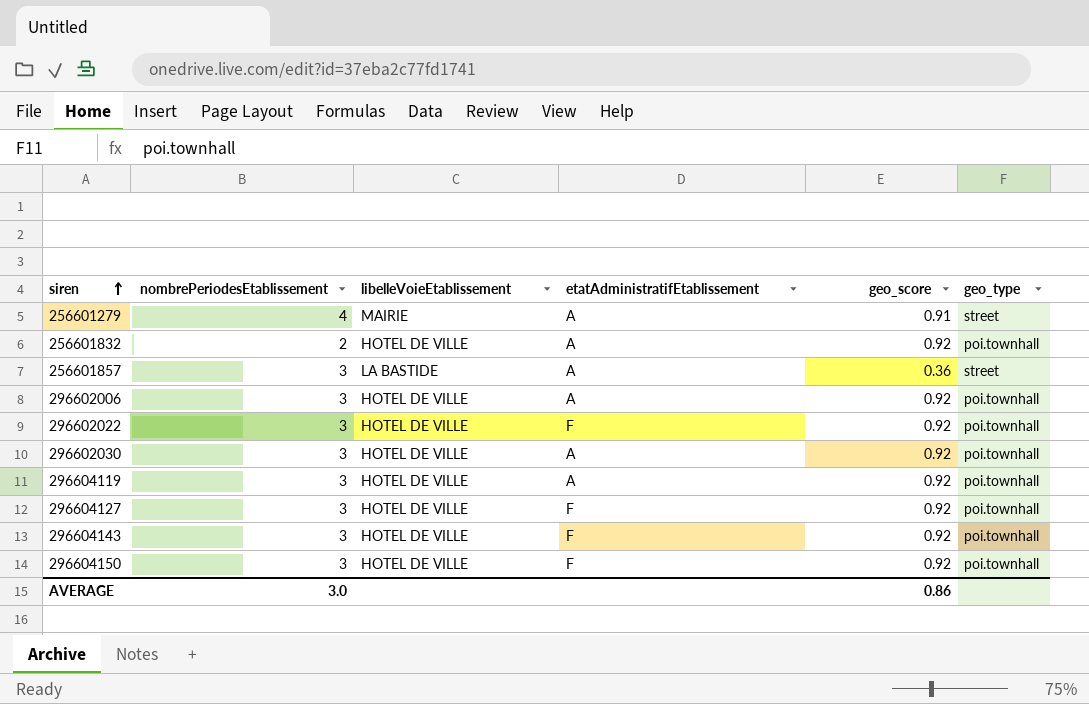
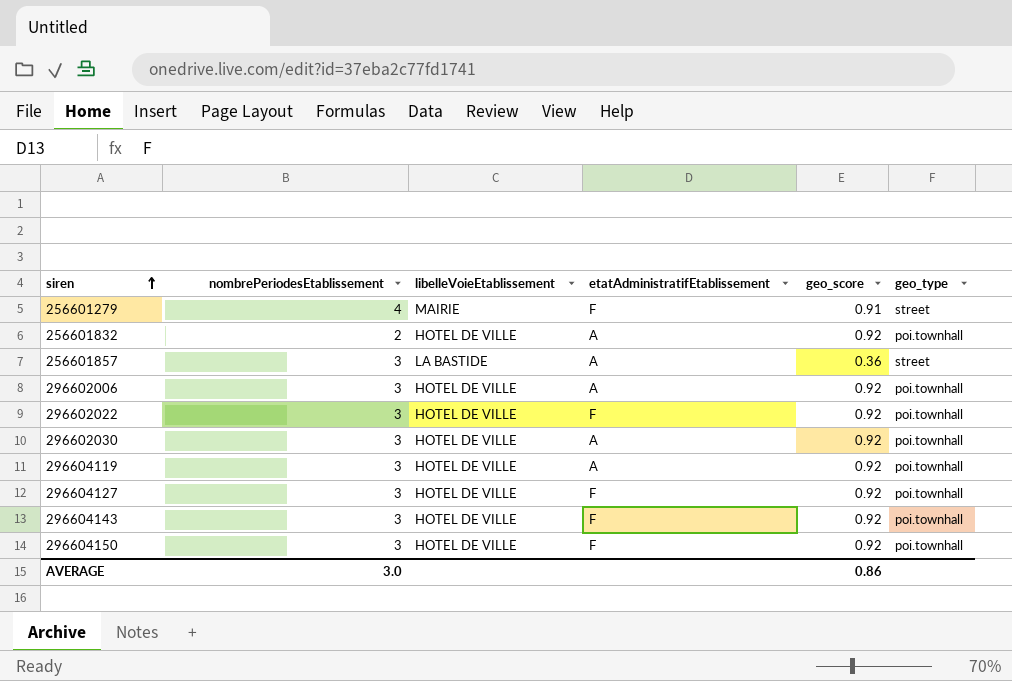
256601279 | etatAdministratifEtablissement: A -> F

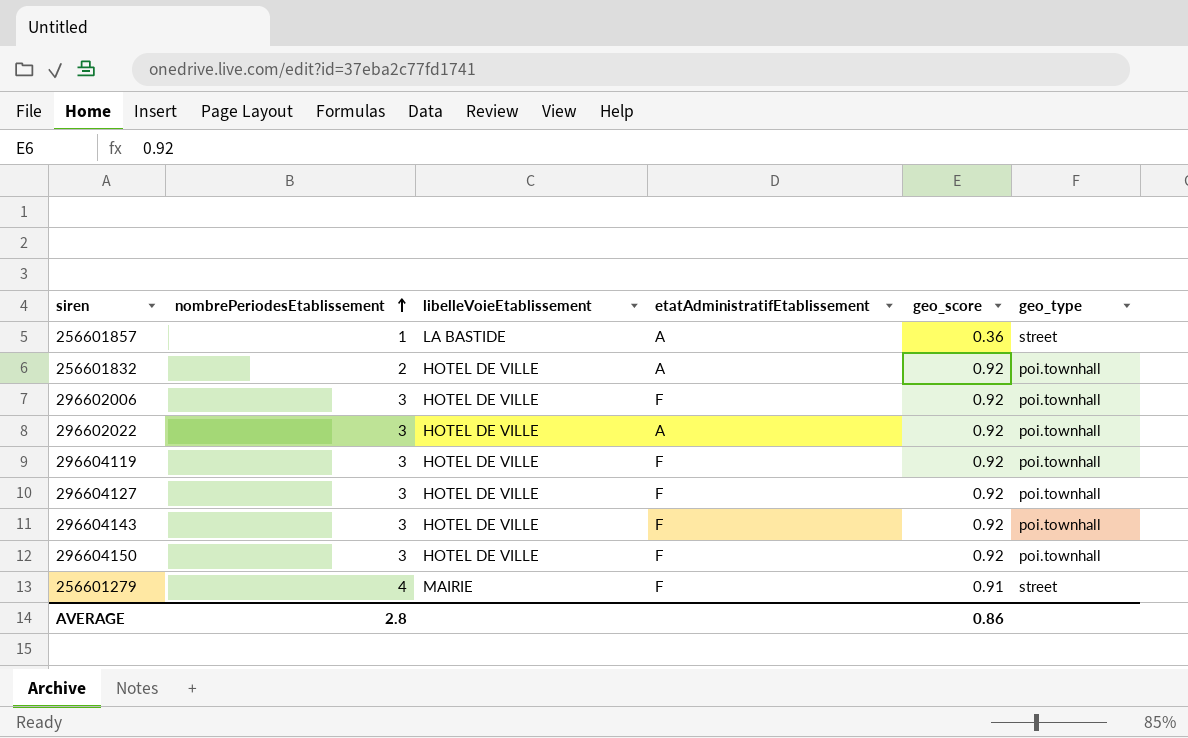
row order: siren ascending -> nombrePeriodesEtablissement ascending
row 296602030: 3 | HOTEL DE VILLE | A | 0.92 | poi.townhall -> none
256601857 | nombrePeriodesEtablissement: 3 -> 1
296602006 | etatAdministratifEtablissement: A -> F
296602022 | etatAdministratifEtablissement: F -> A
296604119 | etatAdministratifEtablissement: A -> F
AVERAGE | nombrePeriodesEtablissement: 3.0 -> 2.8

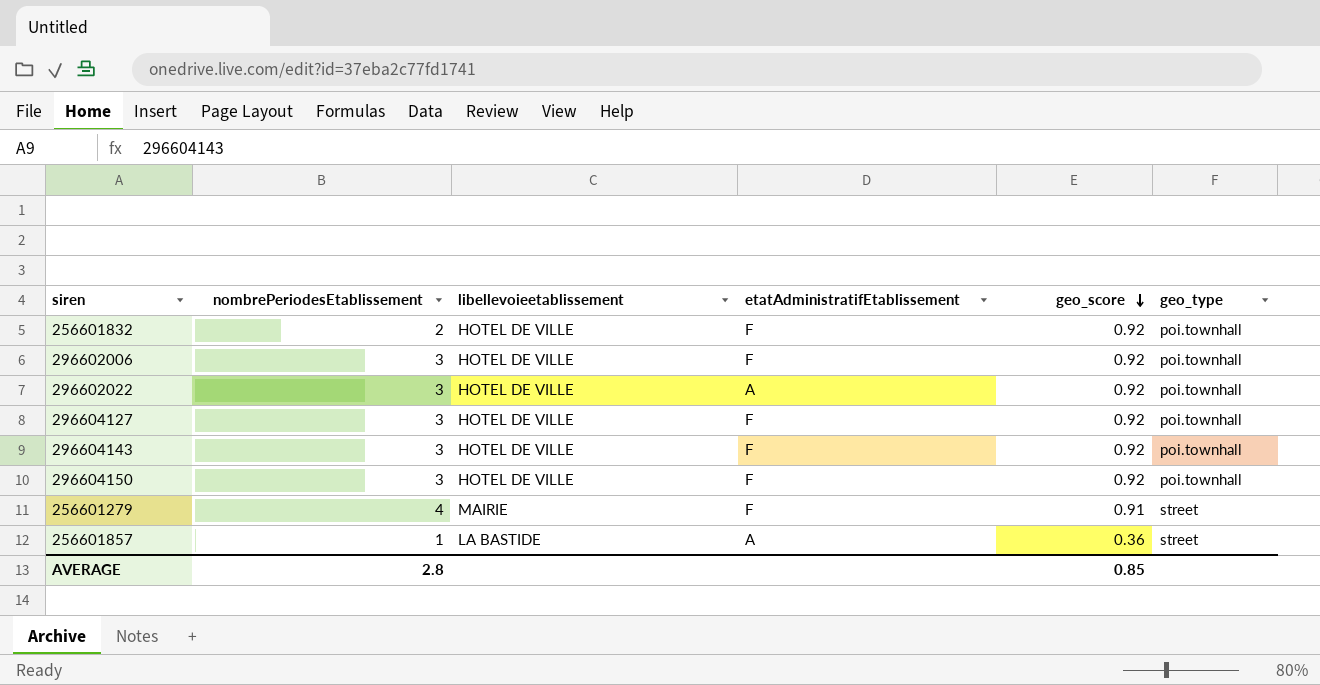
row order: nombrePeriodesEtablissement ascending -> geo_score descending
column name: libelleVoieEtablissement -> libellevoieetablissement
row 296604119: 3 | HOTEL DE VILLE | F | 0.92 | poi.townhall -> none
256601832 | etatAdministratifEtablissement: A -> F
AVERAGE | geo_score: 0.86 -> 0.85

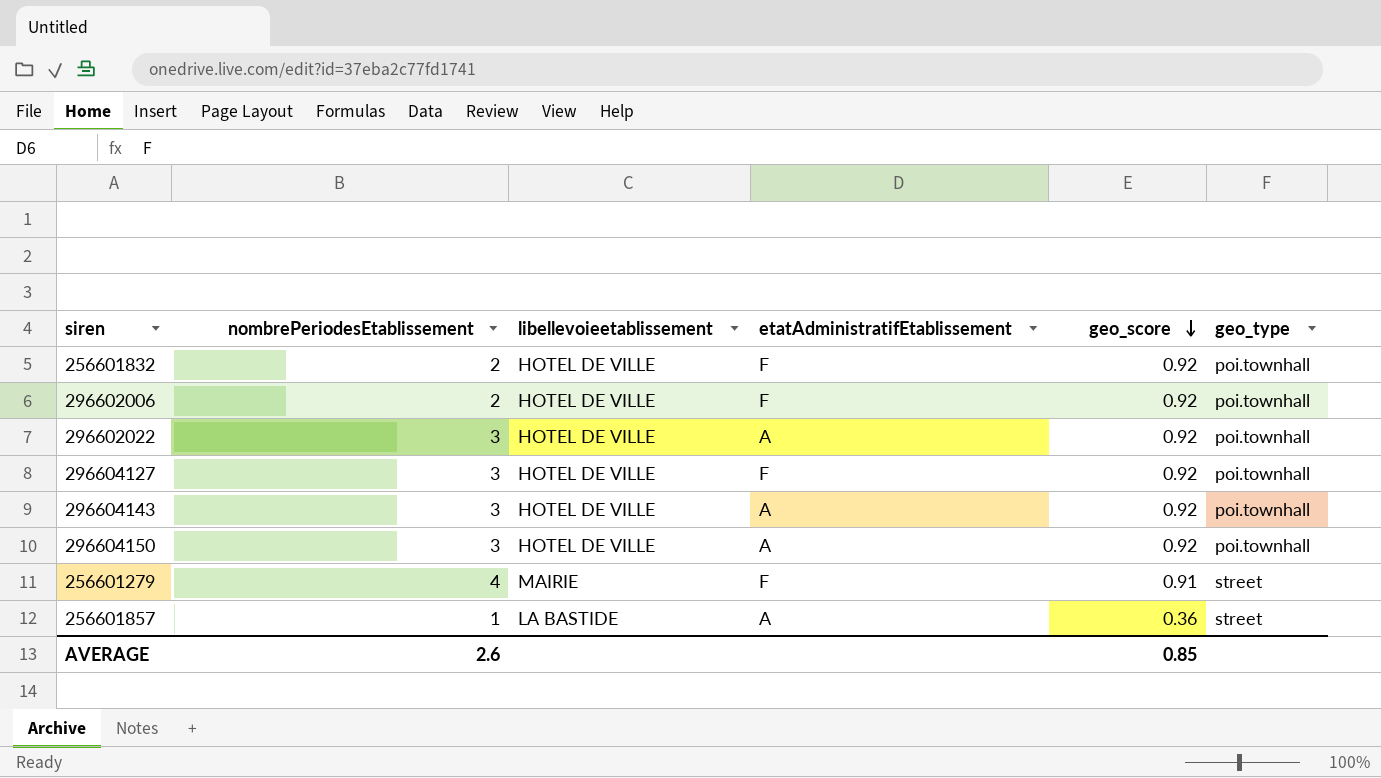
296602006 | nombrePeriodesEtablissement: 3 -> 2
296604143 | etatAdministratifEtablissement: F -> A
296604150 | etatAdministratifEtablissement: F -> A
AVERAGE | nombrePeriodesEtablissement: 2.8 -> 2.6

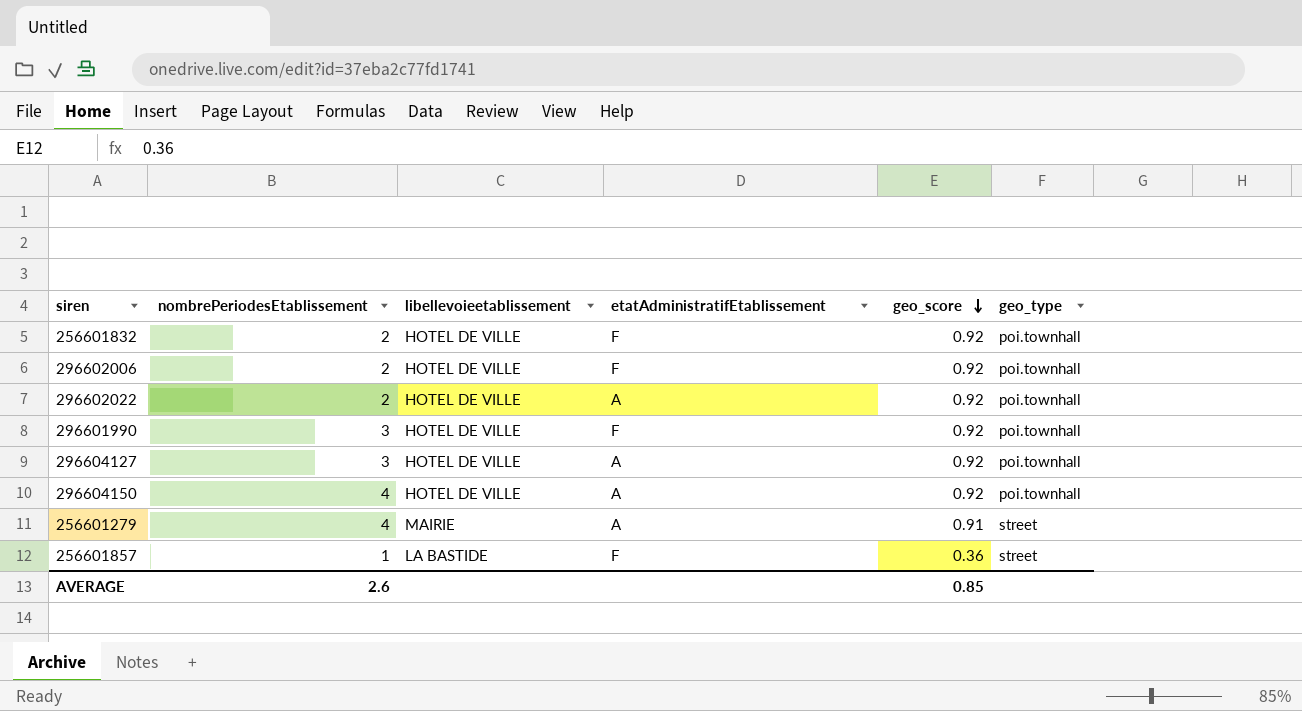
row 296604143: 3 | HOTEL DE VILLE | A | 0.92 | poi.townhall -> none
296602022 | nombrePeriodesEtablissement: 3 -> 2
row 296601990: none -> 3 | HOTEL DE VILLE | F | 0.92 | poi.townhall
296604127 | etatAdministratifEtablissement: F -> A
296604150 | nombrePeriodesEtablissement: 3 -> 4
256601279 | etatAdministratifEtablissement: F -> A
256601857 | etatAdministratifEtablissement: A -> F

